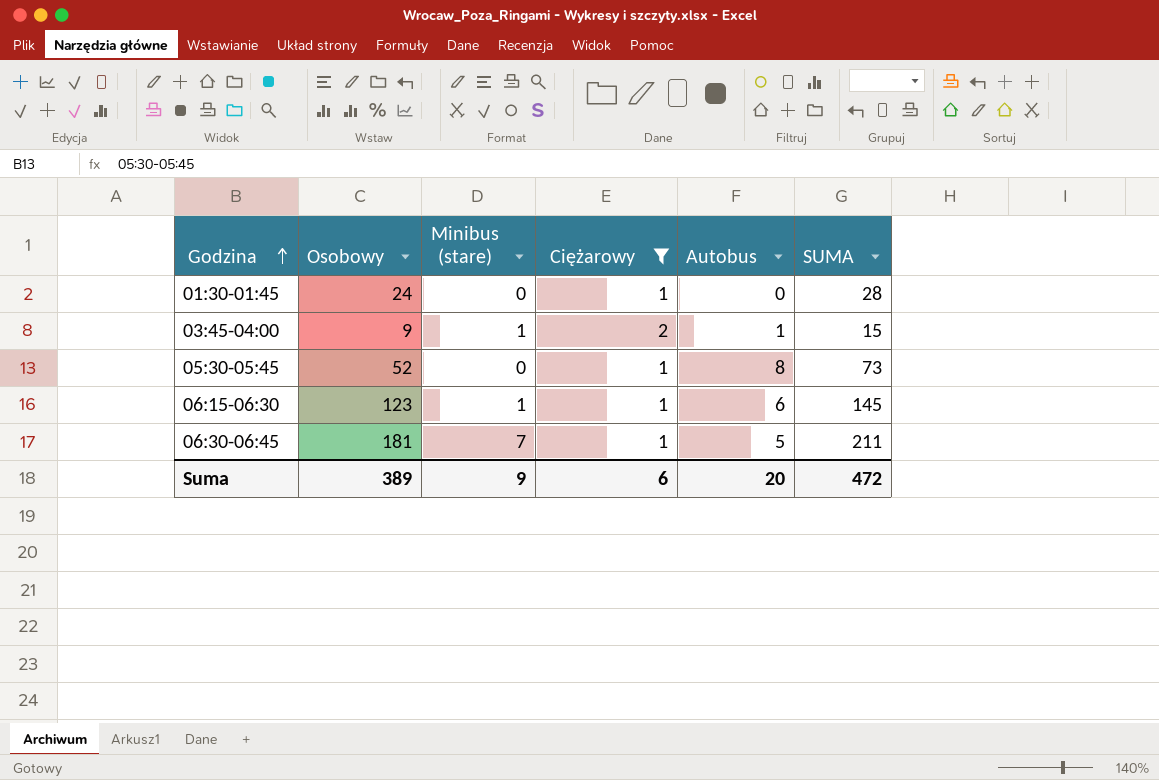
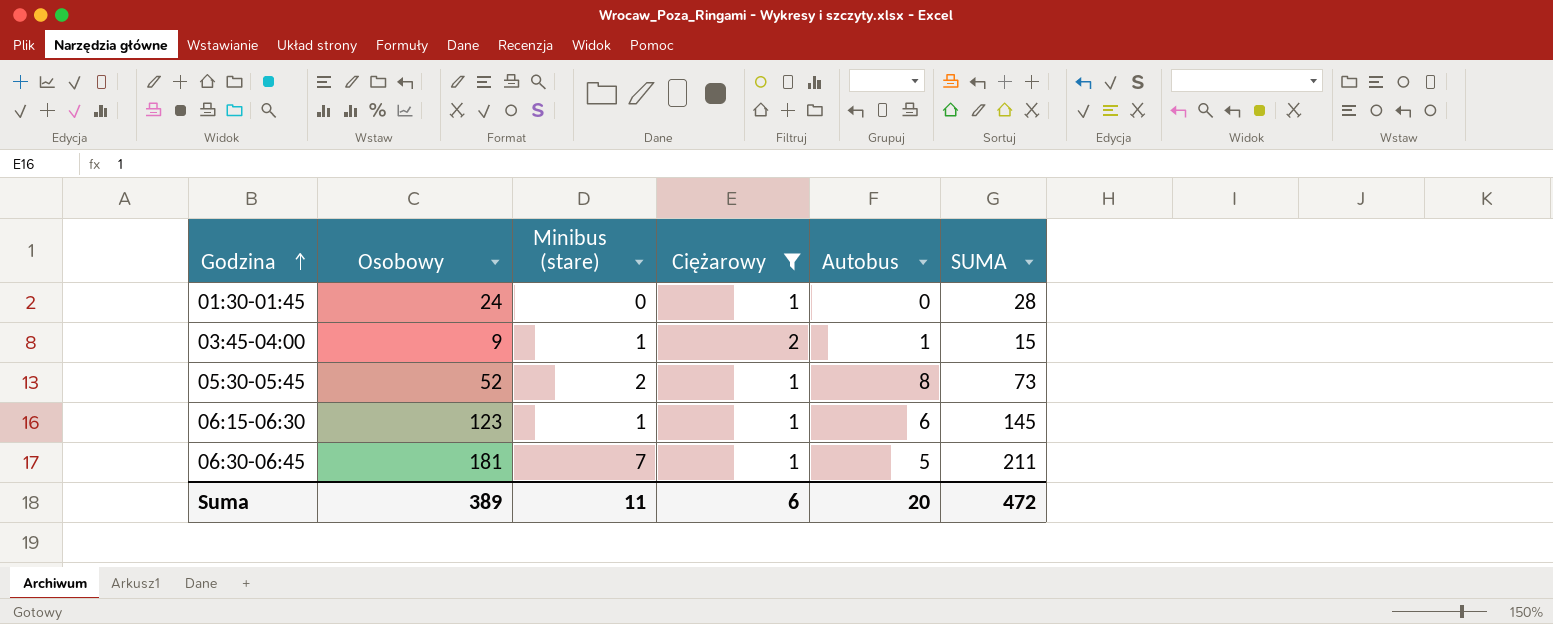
05:30-05:45 | Minibus (stare): 0 -> 2
Suma | Minibus (stare): 9 -> 11

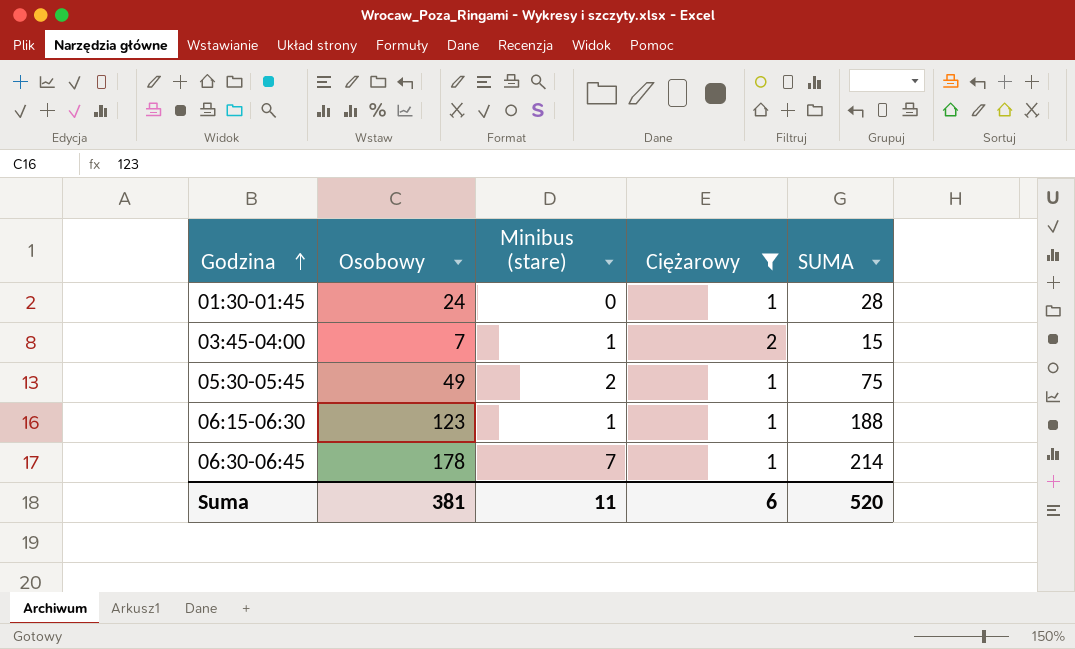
column Autobus | position: 5 -> none
03:45-04:00 | Osobowy: 9 -> 7
05:30-05:45 | Osobowy: 52 -> 49
05:30-05:45 | SUMA: 73 -> 75
06:15-06:30 | SUMA: 145 -> 188
06:30-06:45 | Osobowy: 181 -> 178
06:30-06:45 | SUMA: 211 -> 214
Suma | Osobowy: 389 -> 381
Suma | SUMA: 472 -> 520

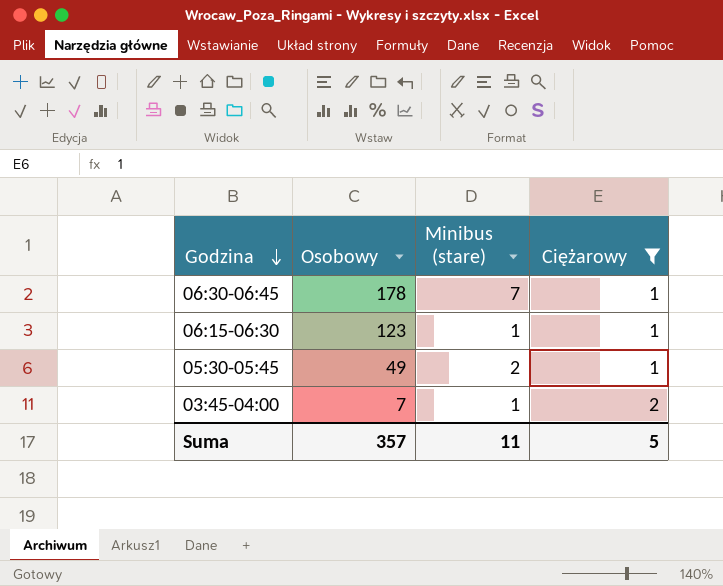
row order: Godzina ascending -> Godzina descending
column SUMA | position: 5 -> none
row 01:30-01:45: 24 | 0 | 1 | 28 -> none
Suma | Osobowy: 381 -> 357
Suma | Ciężarowy: 6 -> 5

